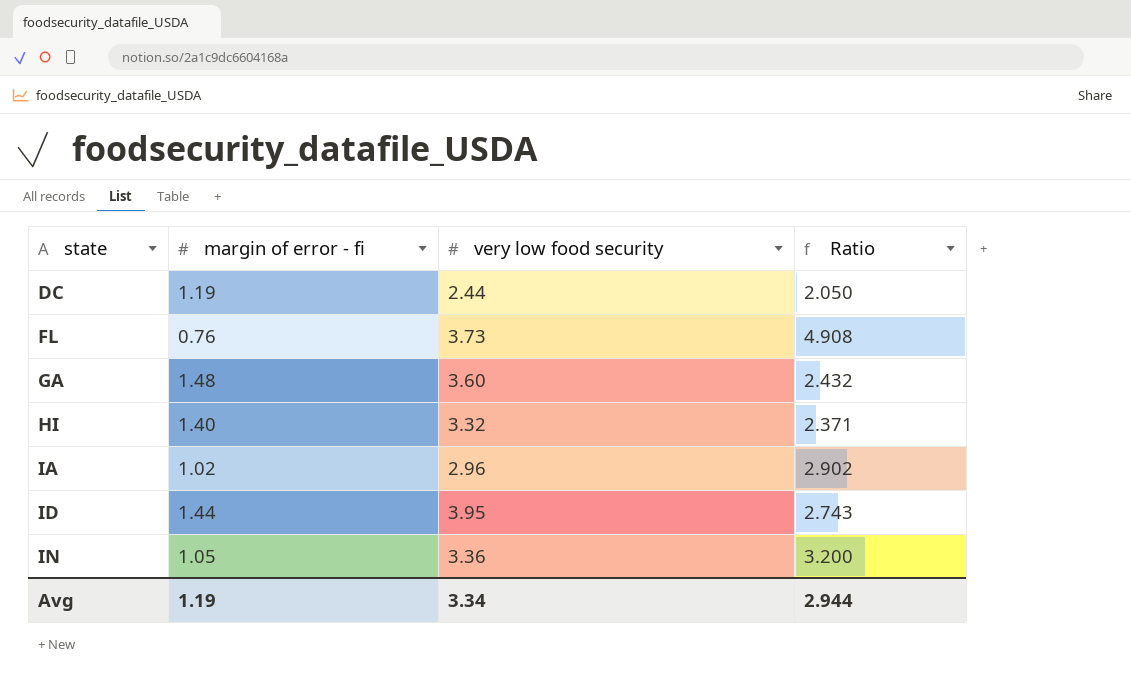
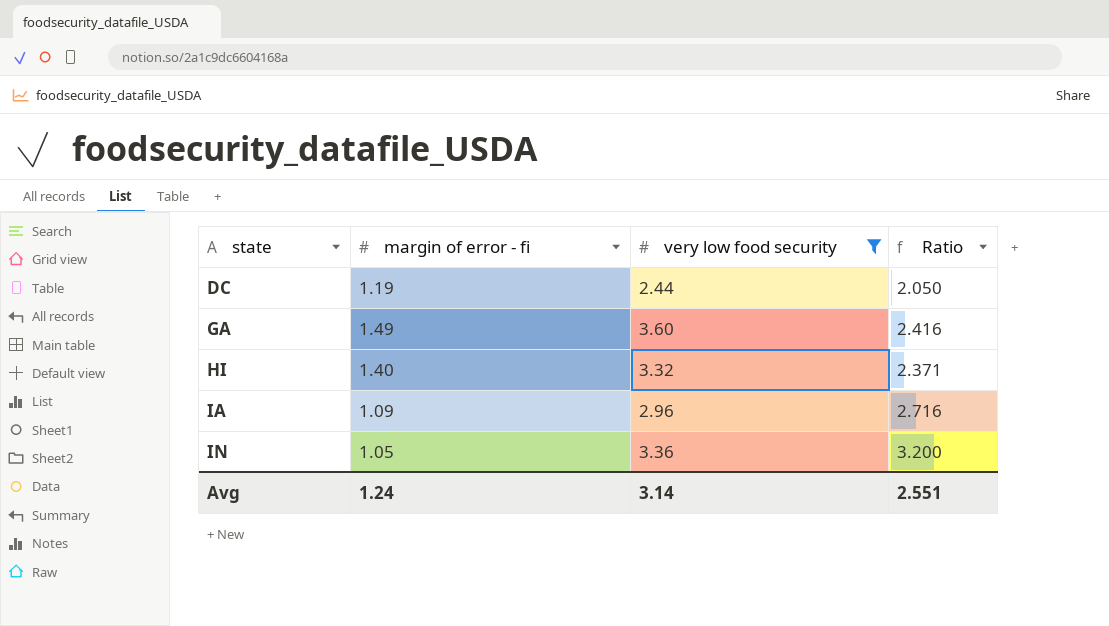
filter: none -> very low food security <= 3.60
GA | margin of error - fi: 1.48 -> 1.49
GA | Ratio: 2.432 -> 2.416
IA | margin of error - fi: 1.02 -> 1.09
IA | Ratio: 2.902 -> 2.716
Avg | margin of error - fi: 1.19 -> 1.24
Avg | very low food security: 3.34 -> 3.14
Avg | Ratio: 2.944 -> 2.551

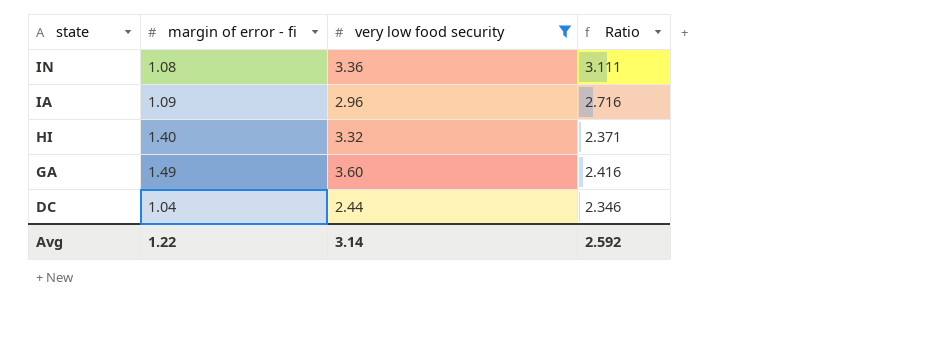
row order: state ascending -> state descending
IN | margin of error - fi: 1.05 -> 1.08
IN | Ratio: 3.200 -> 3.111
DC | margin of error - fi: 1.19 -> 1.04
DC | Ratio: 2.050 -> 2.346
Avg | margin of error - fi: 1.24 -> 1.22
Avg | Ratio: 2.551 -> 2.592

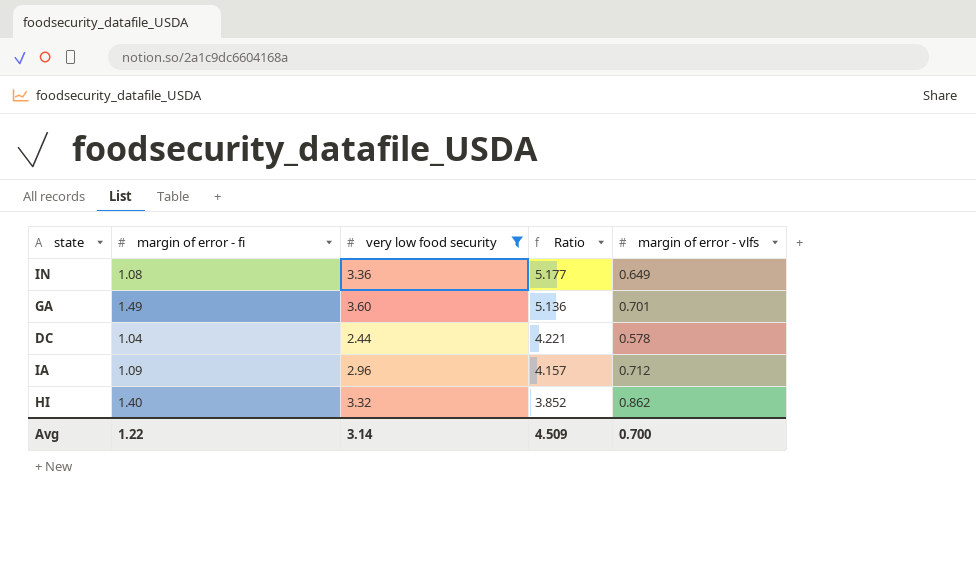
row order: state descending -> Ratio descending
column Ratio | formula: [very low food security] / [margin of error - fi] -> [very low food security] / [margin of error - vlfs]
column margin of error - vlfs | position: none -> 5
Avg | Ratio: 2.592 -> 4.509

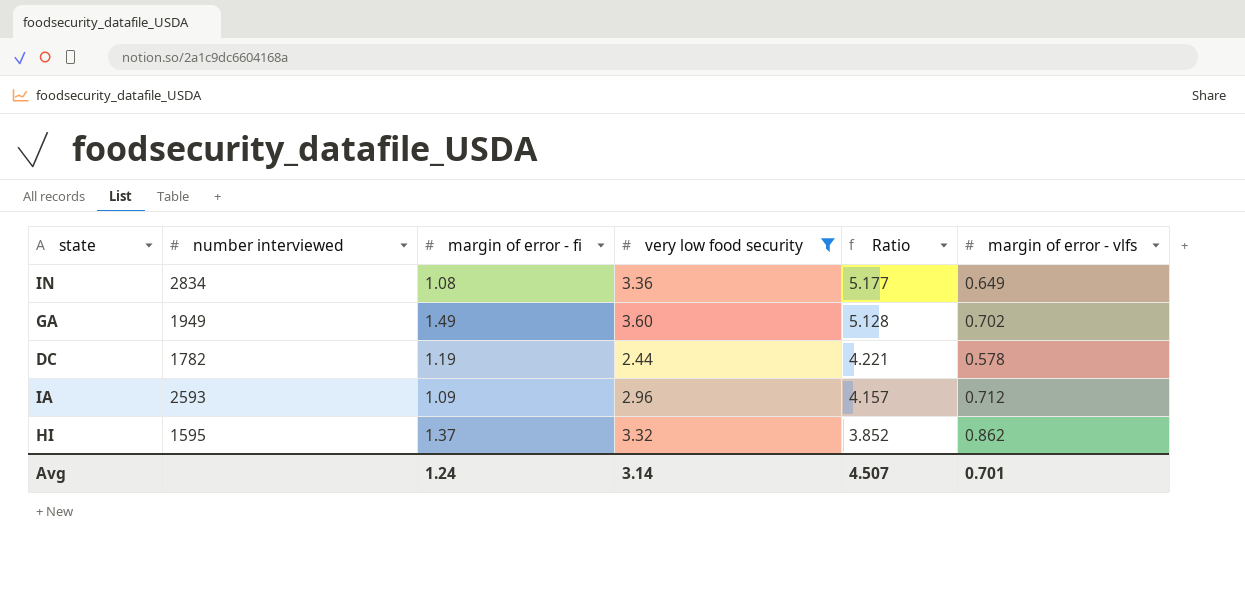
column number interviewed | position: none -> 2
GA | Ratio: 5.136 -> 5.128
GA | margin of error - vlfs: 0.701 -> 0.702
DC | margin of error - fi: 1.04 -> 1.19
HI | margin of error - fi: 1.40 -> 1.37
Avg | margin of error - fi: 1.22 -> 1.24
Avg | Ratio: 4.509 -> 4.507
Avg | margin of error - vlfs: 0.700 -> 0.701

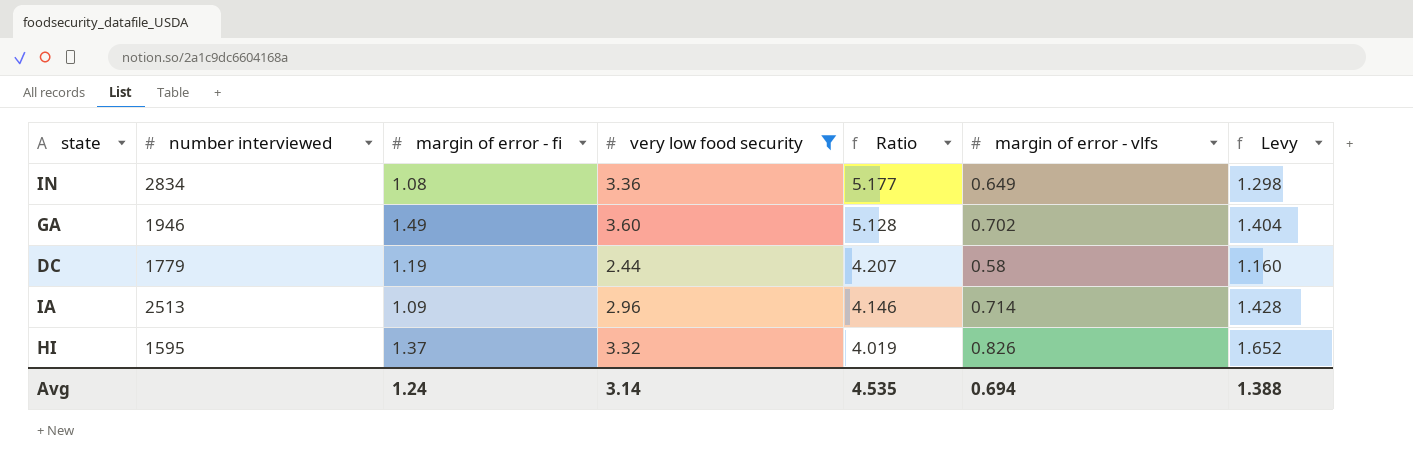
column Levy | formula: none -> [margin of error - vlfs] * 2
GA | number interviewed: 1949 -> 1946
DC | number interviewed: 1782 -> 1779
DC | Ratio: 4.221 -> 4.207
DC | margin of error - vlfs: 0.578 -> 0.58
IA | number interviewed: 2593 -> 2513
IA | Ratio: 4.157 -> 4.146
IA | margin of error - vlfs: 0.712 -> 0.714
HI | Ratio: 3.852 -> 4.019
HI | margin of error - vlfs: 0.862 -> 0.826
Avg | Ratio: 4.507 -> 4.535
Avg | margin of error - vlfs: 0.701 -> 0.694

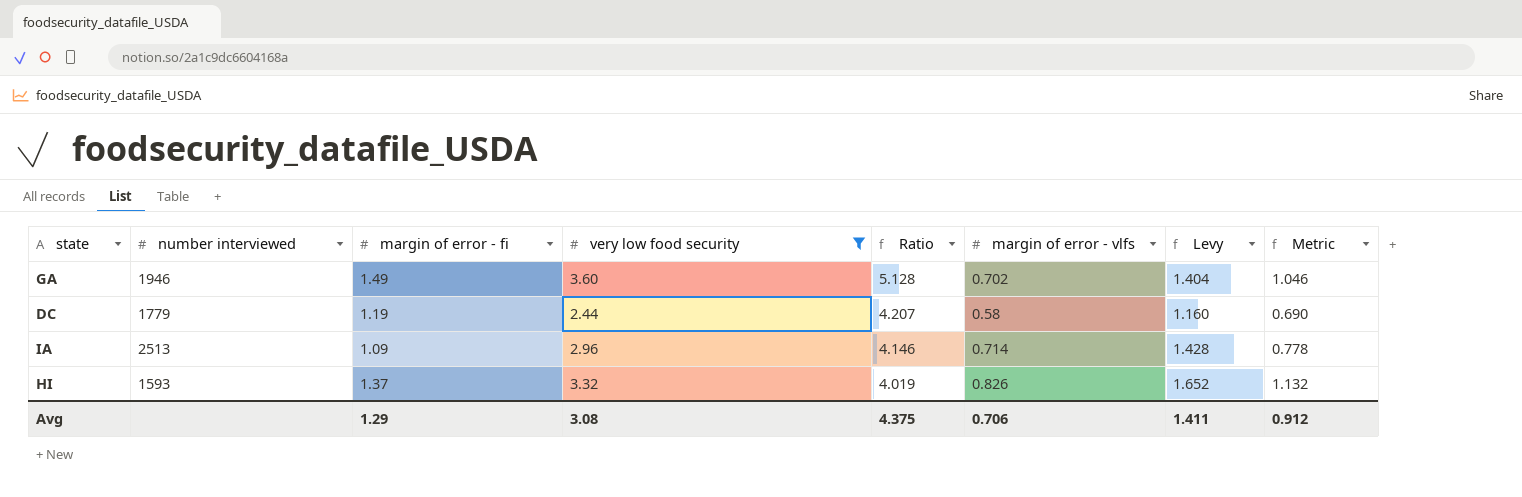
column Metric | formula: none -> [margin of error - fi] * [margin of error - vlfs]
row IN: 2834 | 1.08 | 3.36 | 5.177 | 0.649 | 1.298 -> none
HI | number interviewed: 1595 -> 1593
Avg | margin of error - fi: 1.24 -> 1.29
Avg | very low food security: 3.14 -> 3.08
Avg | Ratio: 4.535 -> 4.375
Avg | margin of error - vlfs: 0.694 -> 0.706
Avg | Levy: 1.388 -> 1.411

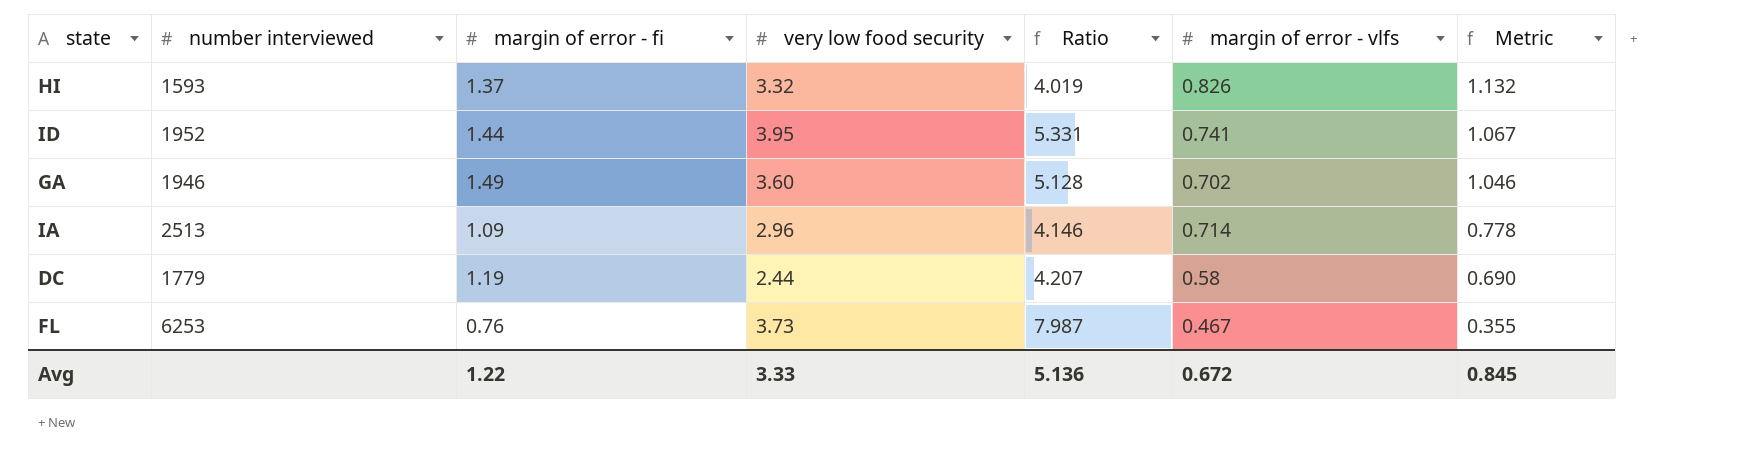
filter: very low food security <= 3.60 -> none
row order: Ratio descending -> Metric descending
column Levy | formula: [margin of error - vlfs] * 2 -> none
Avg | margin of error - fi: 1.29 -> 1.22
Avg | very low food security: 3.08 -> 3.33
Avg | Ratio: 4.375 -> 5.136
Avg | margin of error - vlfs: 0.706 -> 0.672
Avg | Metric: 0.912 -> 0.845

